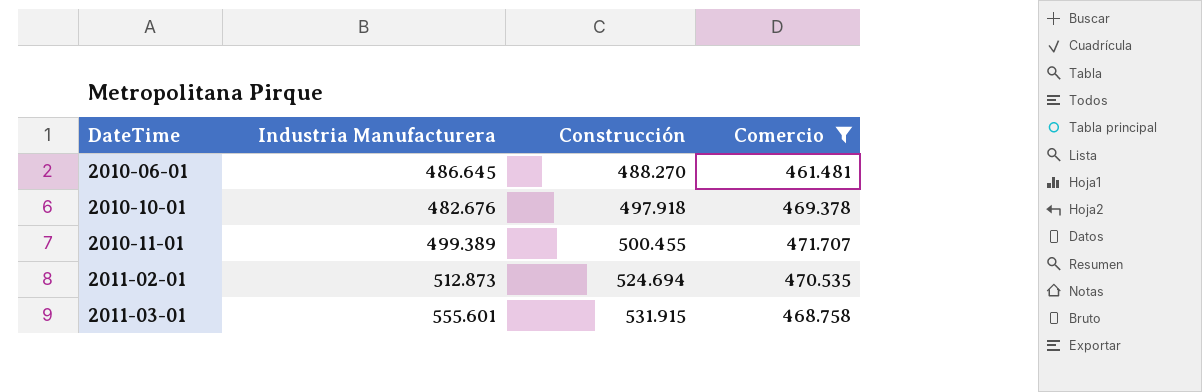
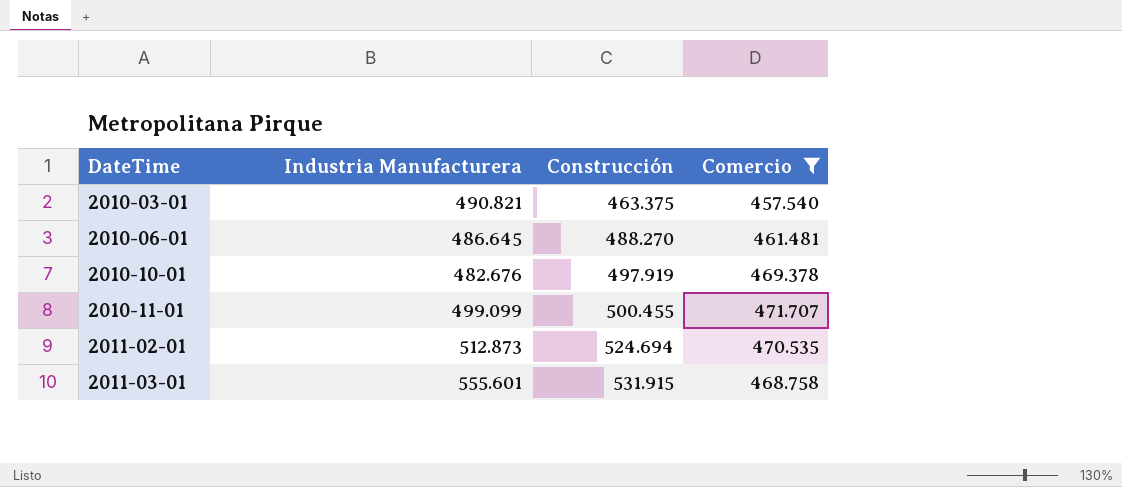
row 2010-03-01: none -> 490.821 | 463.375 | 457.540
2010-10-01 | Construcción: 497.918 -> 497.919
2010-11-01 | Industria Manufacturera: 499.389 -> 499.099

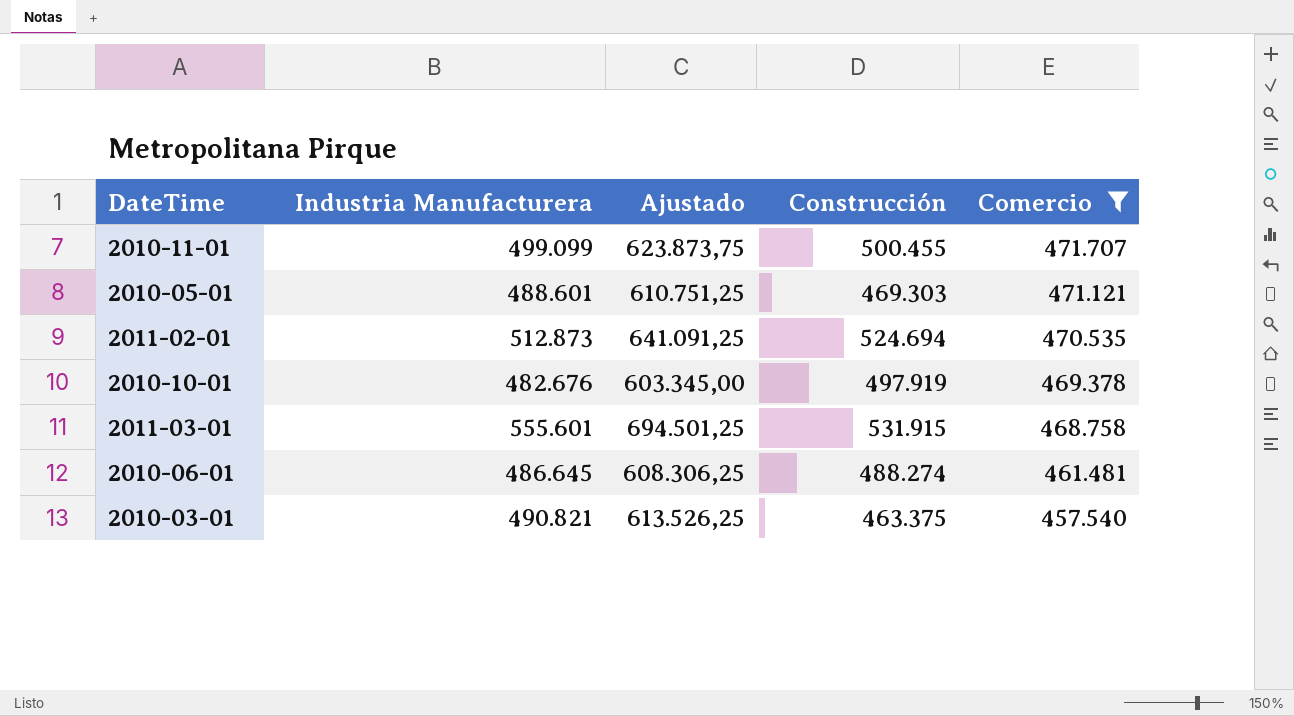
row order: DateTime ascending -> Comercio descending
column Ajustado | formula: none -> [Industria Manufacturera] * 1,25
row 2010-05-01: none -> 488.601 | 610.751,25 | 469.303 | 471.121
2010-06-01 | Construcción: 488.270 -> 488.274

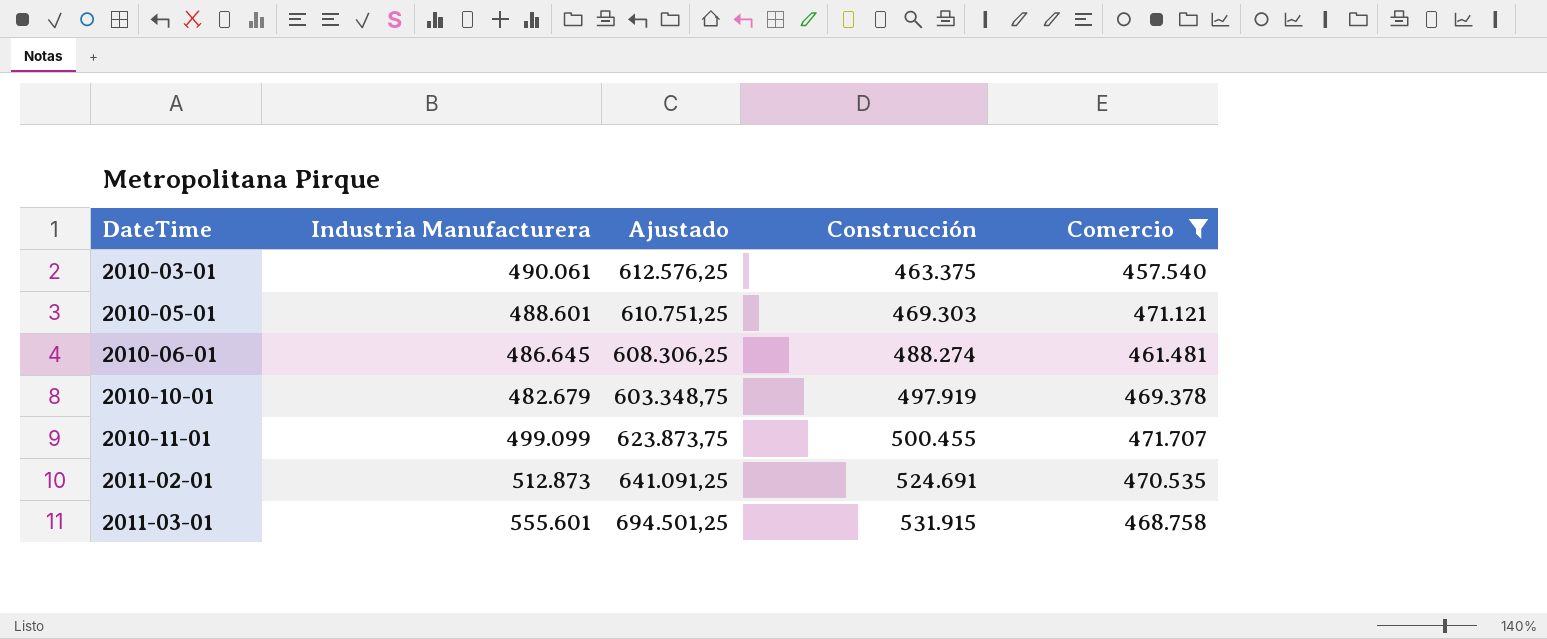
row order: Comercio descending -> DateTime ascending
2010-03-01 | Industria Manufacturera: 490.821 -> 490.061
2010-03-01 | Ajustado: 613.526,25 -> 612.576,25
2010-10-01 | Industria Manufacturera: 482.676 -> 482.679
2010-10-01 | Ajustado: 603.345,00 -> 603.348,75
2011-02-01 | Construcción: 524.694 -> 524.691

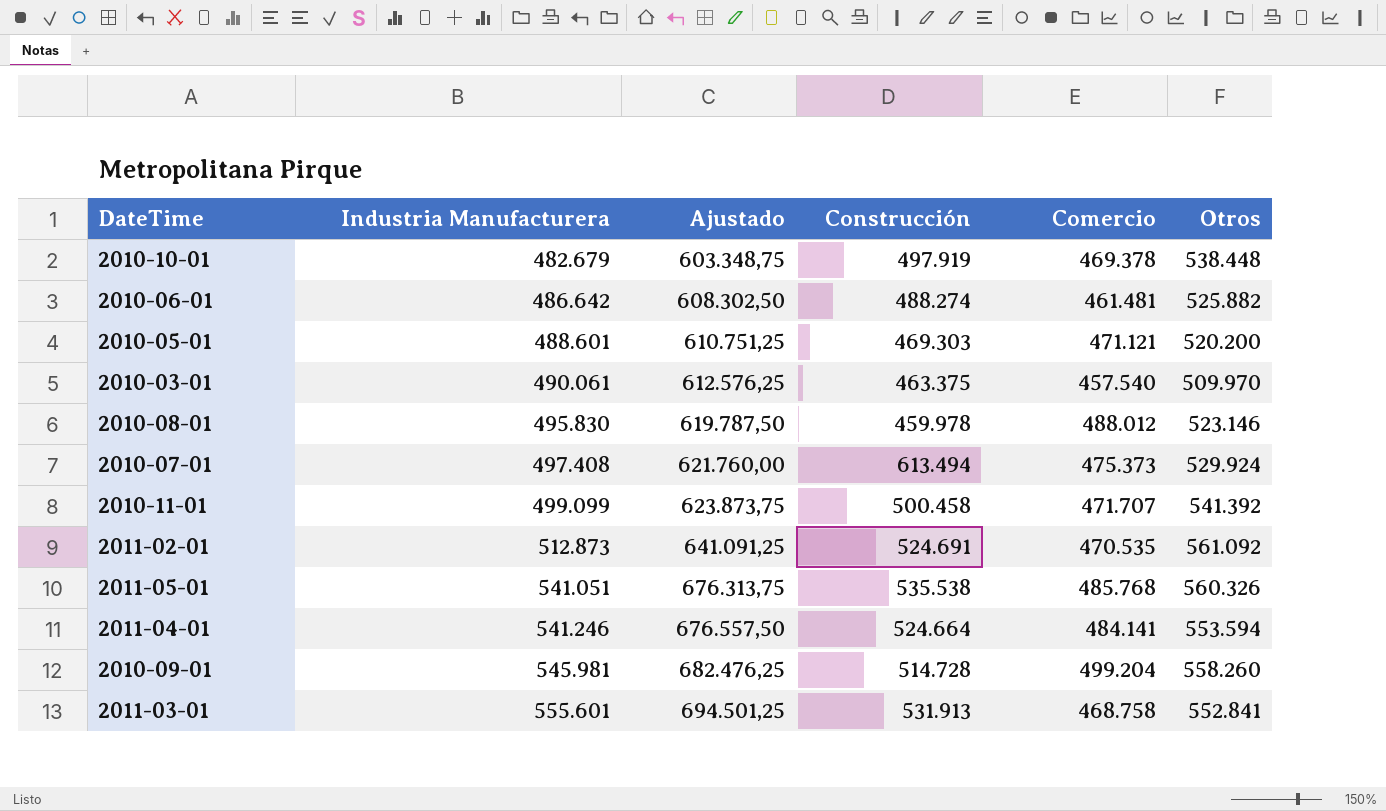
filter: Comercio <= 471.707 -> none
row order: DateTime ascending -> Industria Manufacturera ascending
column Otros | position: none -> 6
2010-06-01 | Industria Manufacturera: 486.645 -> 486.642
2010-06-01 | Ajustado: 608.306,25 -> 608.302,50
2010-11-01 | Construcción: 500.455 -> 500.458
2011-03-01 | Construcción: 531.915 -> 531.913

